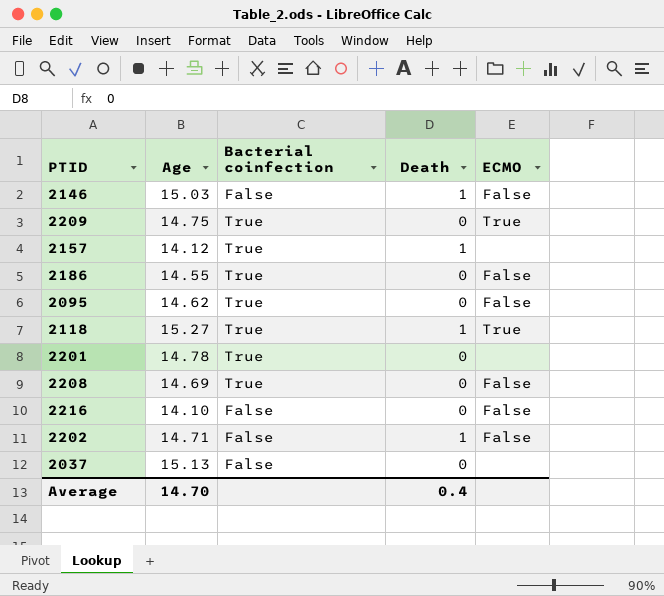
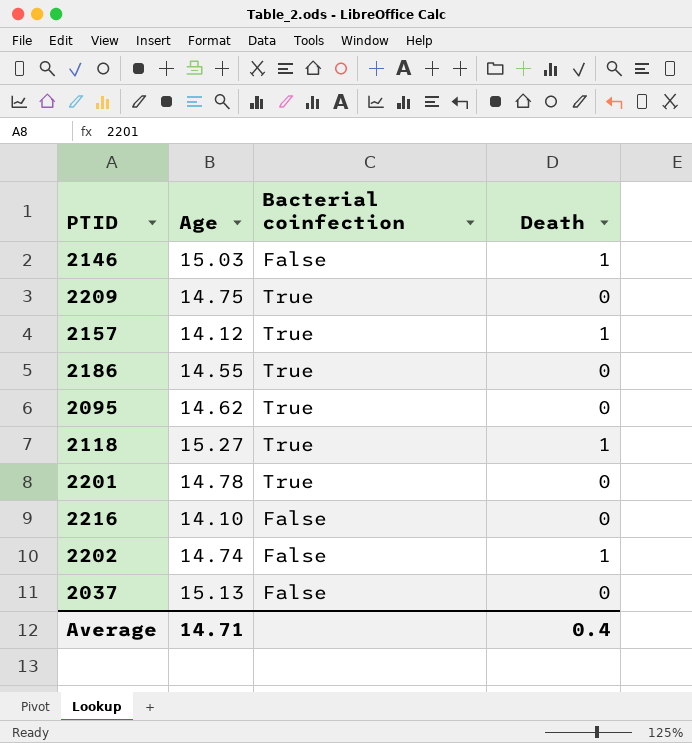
column ECMO | position: 5 -> none
row 2208: 14.69 | True | 0 | False -> none
2202 | Age: 14.71 -> 14.74
Average | Age: 14.70 -> 14.71

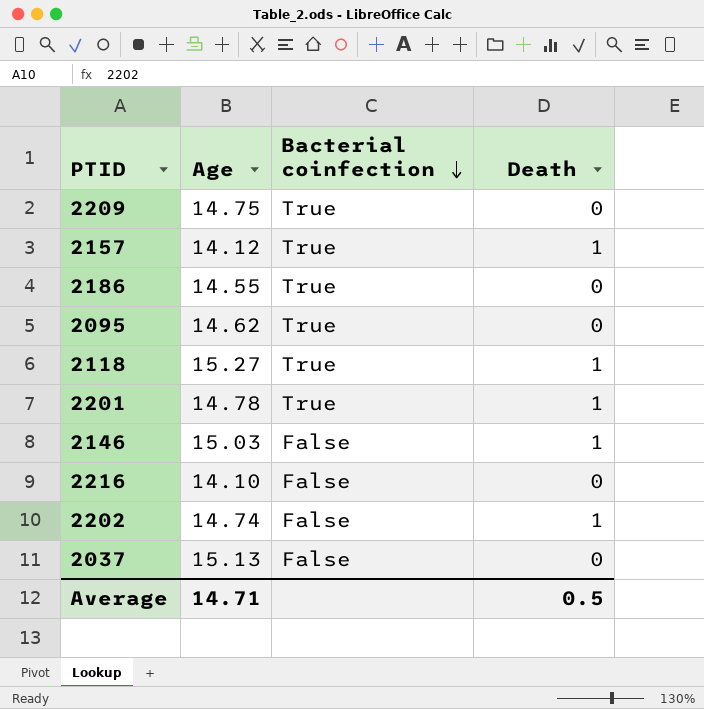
row order: none -> Bacterial coinfection descending
2201 | Death: 0 -> 1
Average | Death: 0.4 -> 0.5

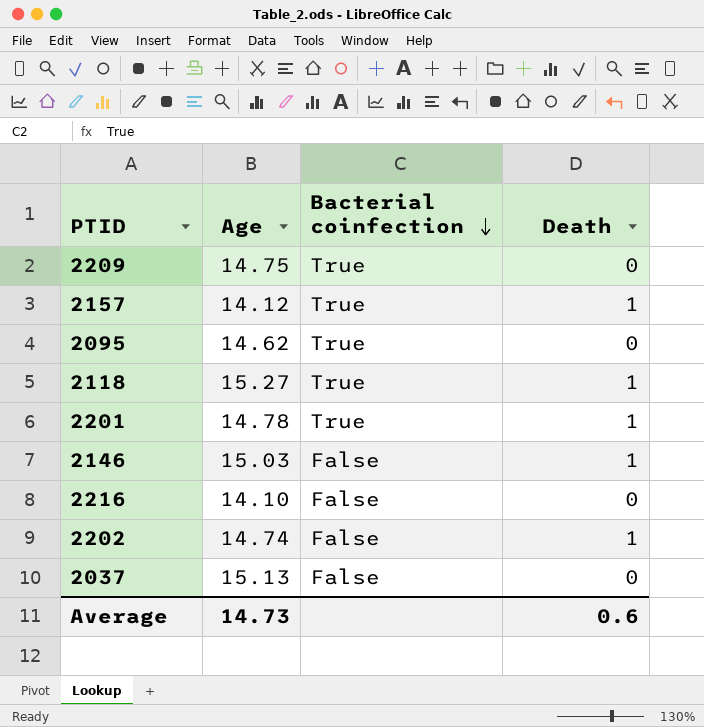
row 2186: 14.55 | True | 0 -> none
Average | Age: 14.71 -> 14.73
Average | Death: 0.5 -> 0.6

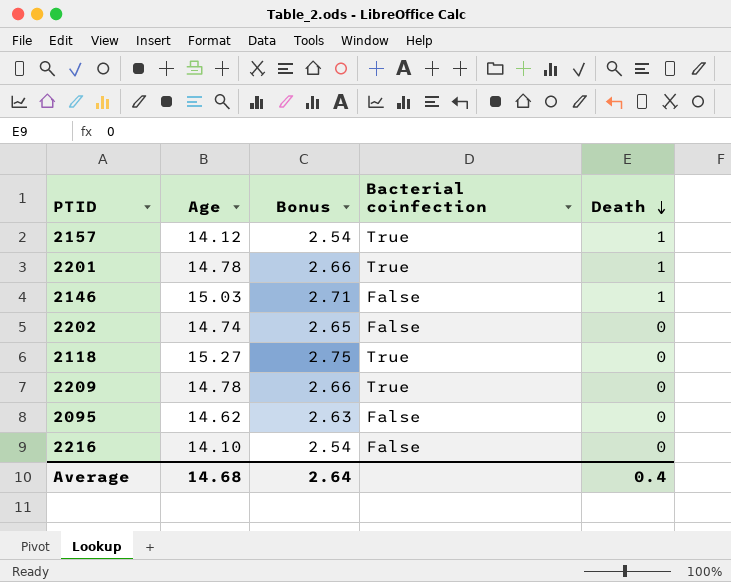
row order: Bacterial coinfection descending -> Death descending
column Bonus | formula: none -> [Age] * 0.18
row 2037: 15.13 | False | 0 -> none
2202 | Death: 1 -> 0
2118 | Death: 1 -> 0
2209 | Age: 14.75 -> 14.78
2095 | Bacterial coinfection: True -> False
Average | Age: 14.73 -> 14.68
Average | Death: 0.6 -> 0.4

